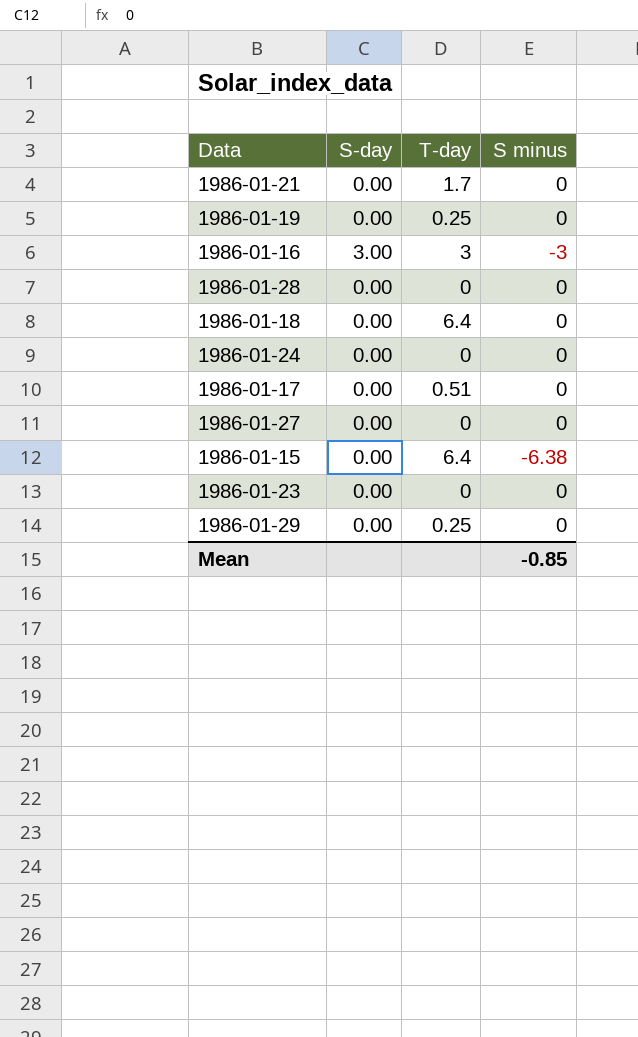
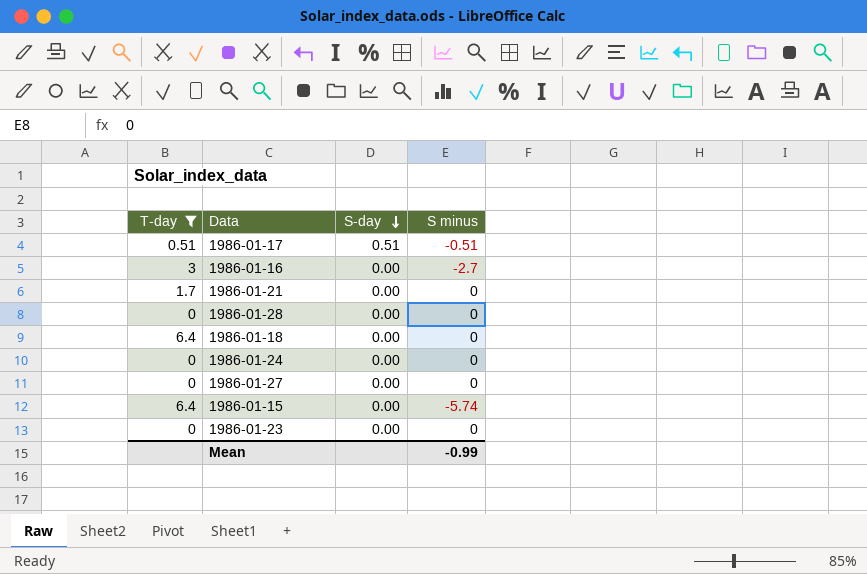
filter: none -> T-day != 0.25
row order: none -> S-day descending
column T-day | position: 3 -> 1
1986-01-17 | S-day: 0.00 -> 0.51
1986-01-17 | S minus: 0 -> -0.51
1986-01-16 | S-day: 3.00 -> 0.00
1986-01-16 | S minus: -3 -> -2.7
1986-01-15 | S minus: -6.38 -> -5.74
Mean | S minus: -0.85 -> -0.99

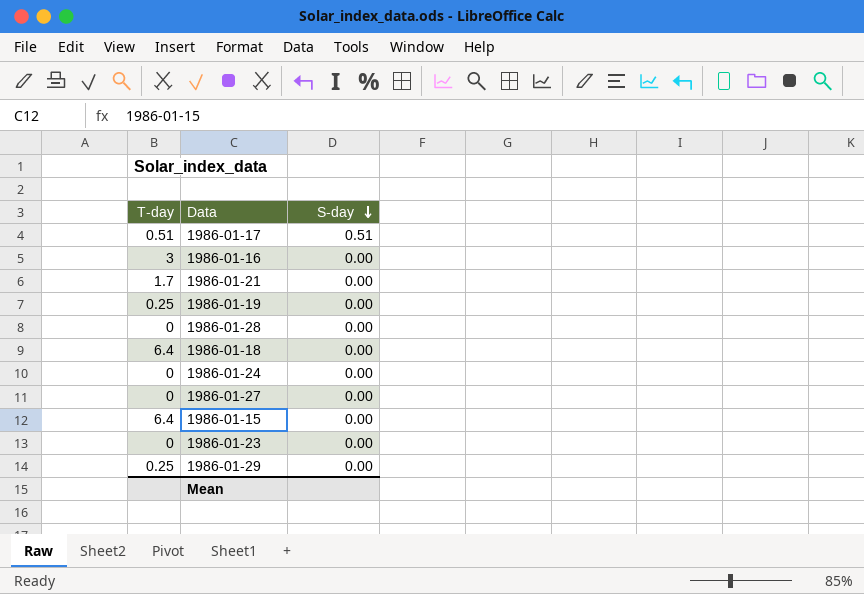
filter: T-day != 0.25 -> none
column S minus | position: 4 -> none

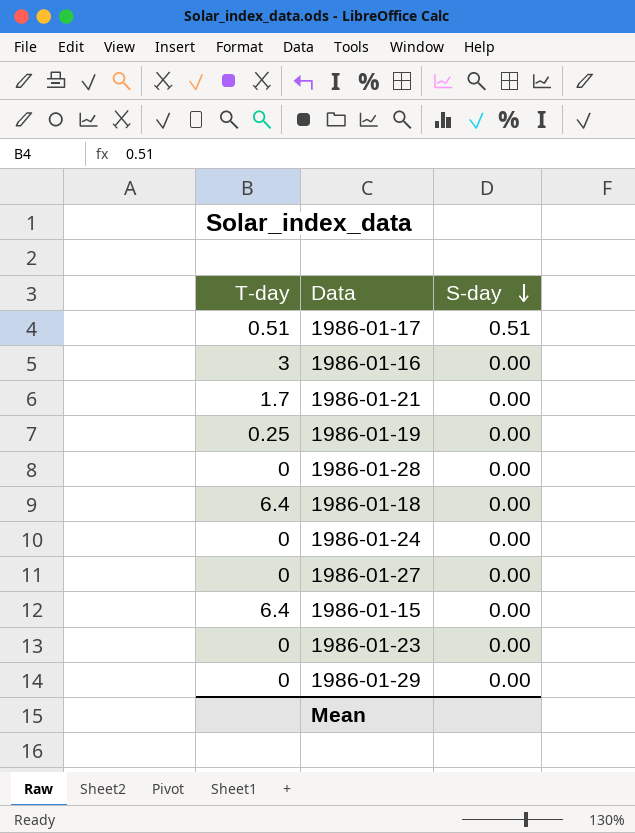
1986-01-29 | T-day: 0.25 -> 0

